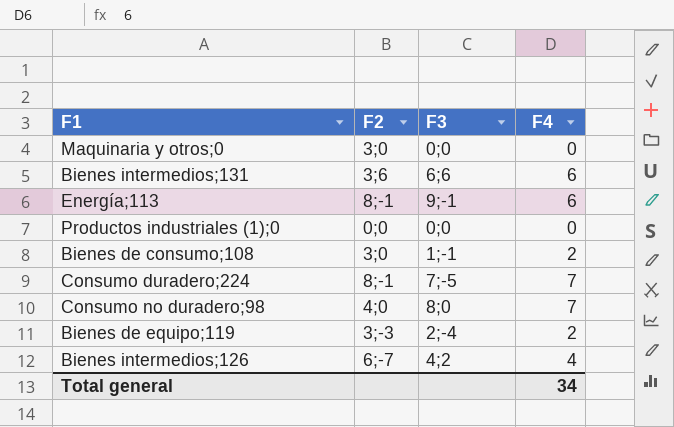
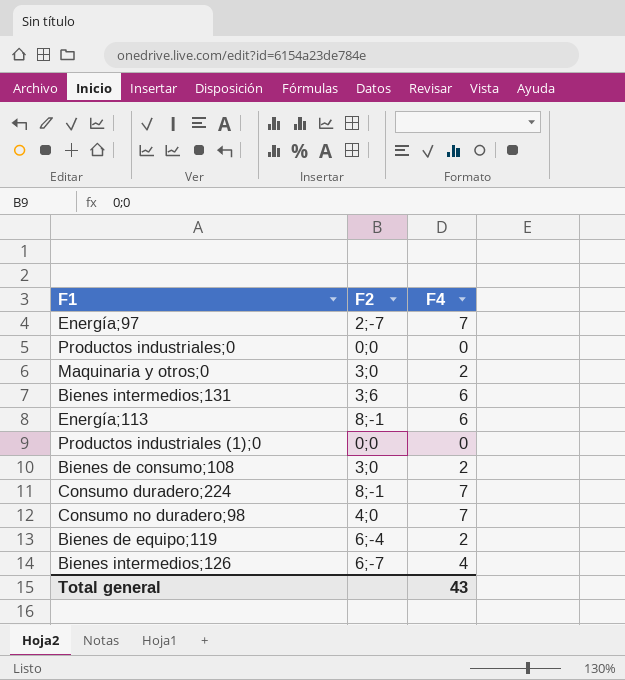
column F3 | position: 3 -> none
row Energía;97: none -> 2;-7 | 7
row Productos industriales;0: none -> 0;0 | 0
Maquinaria y otros;0 | F4: 0 -> 2
Bienes de equipo;119 | F2: 3;-3 -> 6;-4
Total general | F4: 34 -> 43

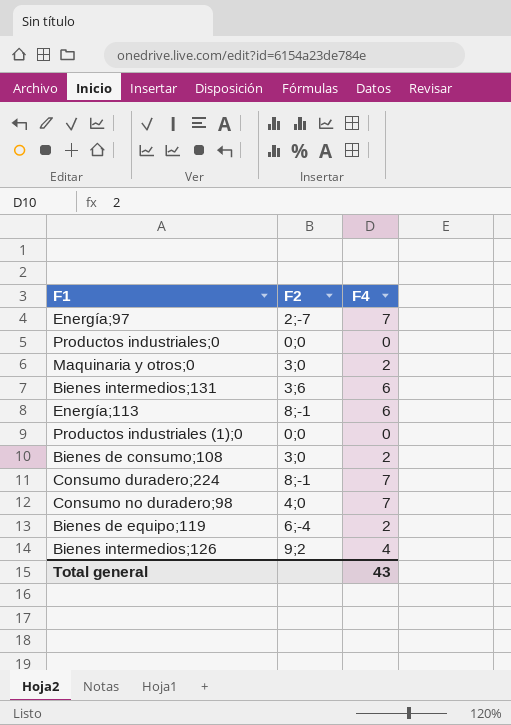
Bienes intermedios;126 | F2: 6;-7 -> 9;2

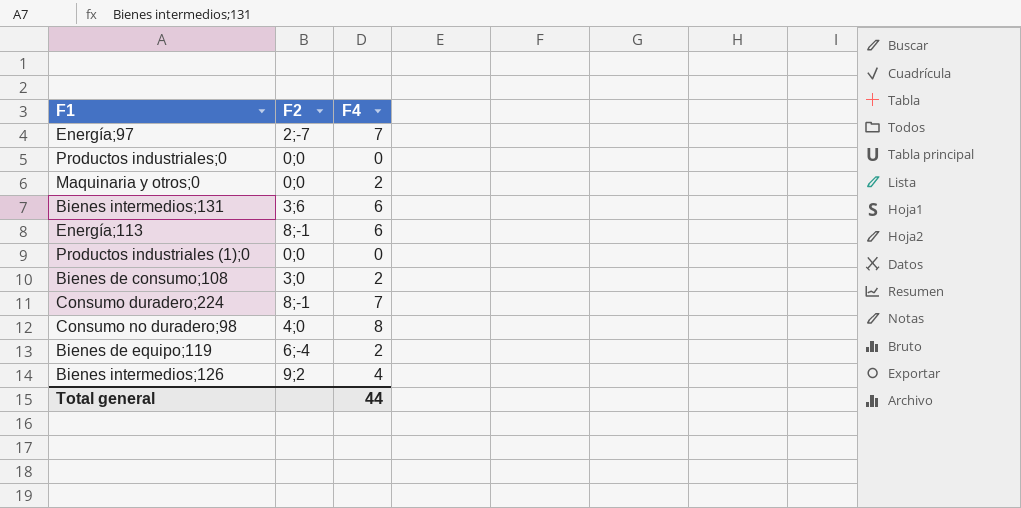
Maquinaria y otros;0 | F2: 3;0 -> 0;0
Consumo no duradero;98 | F4: 7 -> 8
Total general | F4: 43 -> 44

